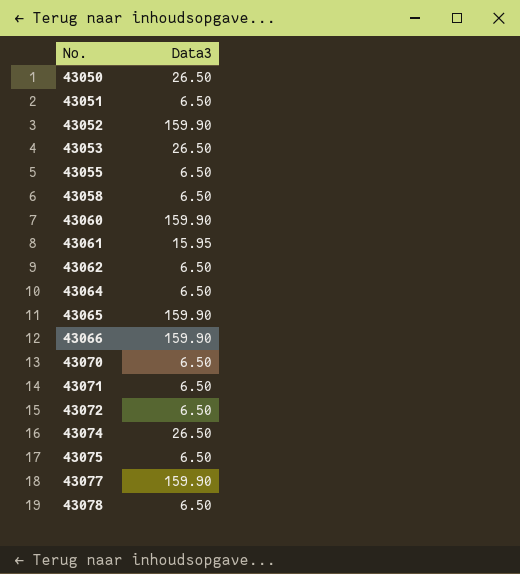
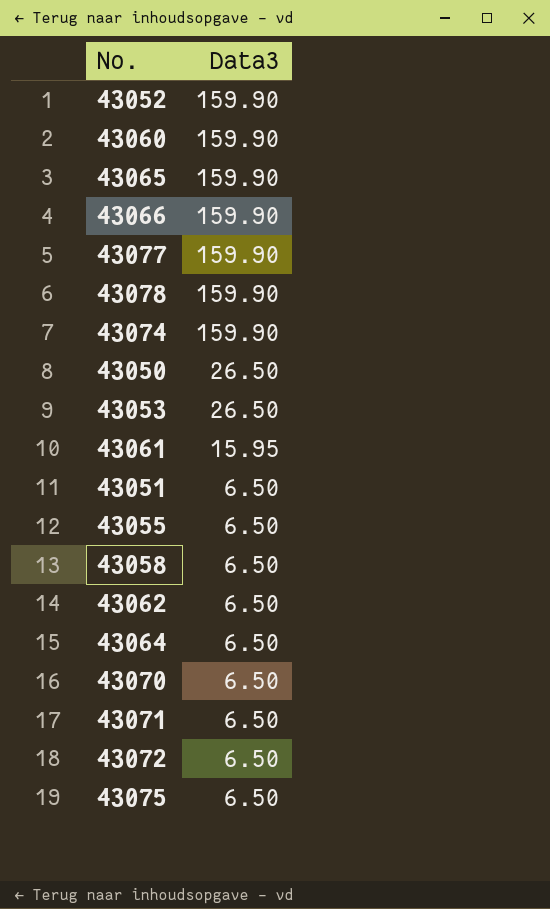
row order: No. ascending -> Data3 descending
43078 | Data3: 6.50 -> 159.90
43074 | Data3: 26.50 -> 159.90

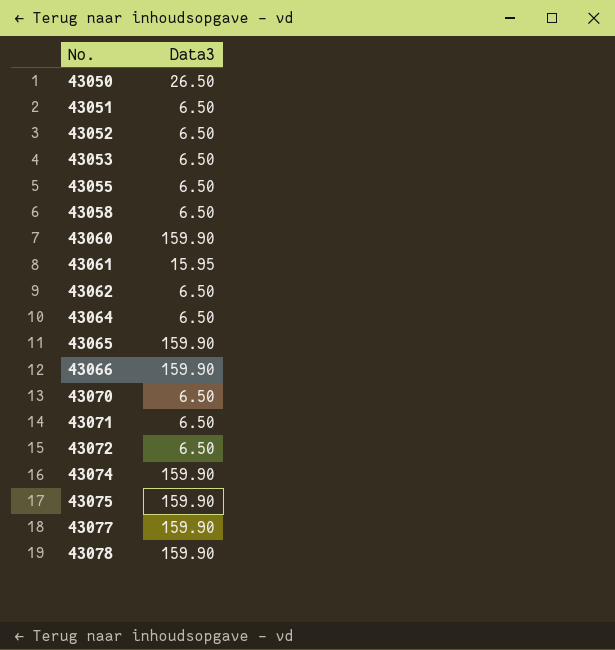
row order: Data3 descending -> No. ascending
43052 | Data3: 159.90 -> 6.50
43053 | Data3: 26.50 -> 6.50
43075 | Data3: 6.50 -> 159.90

